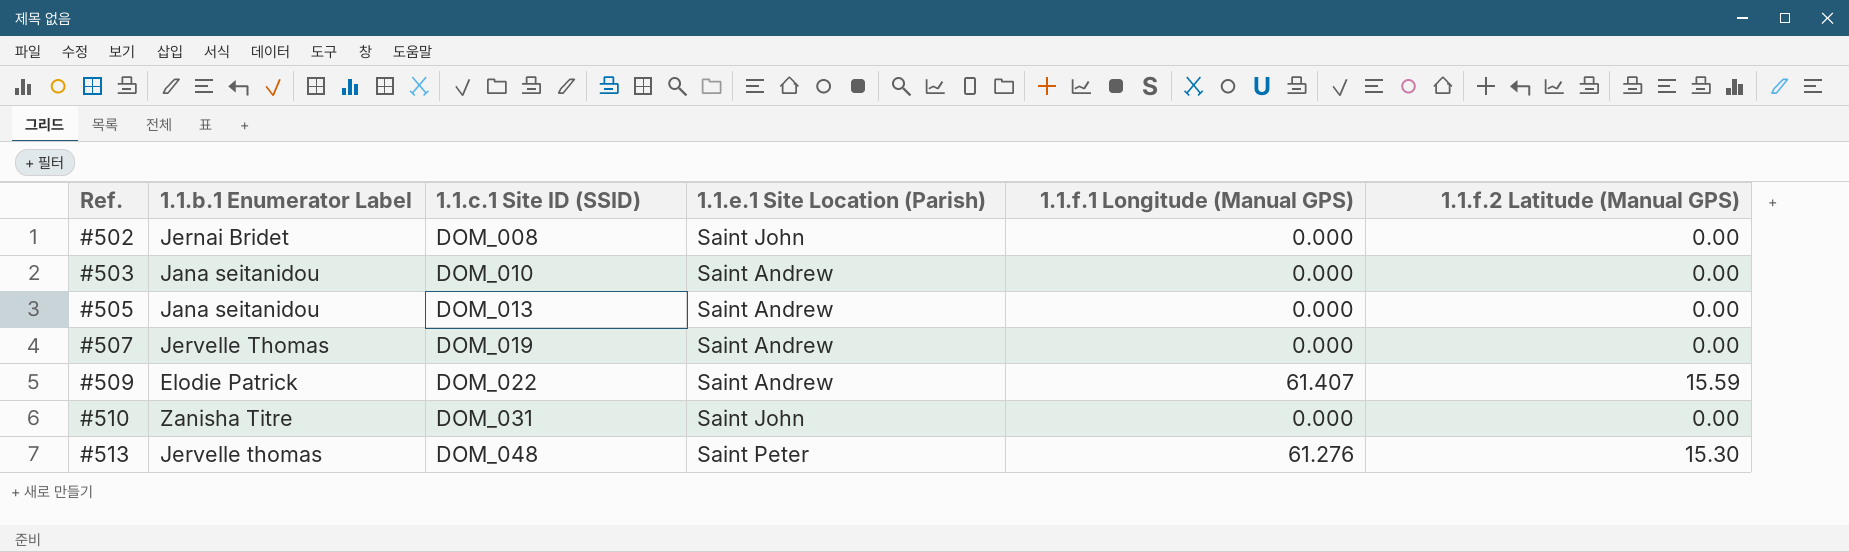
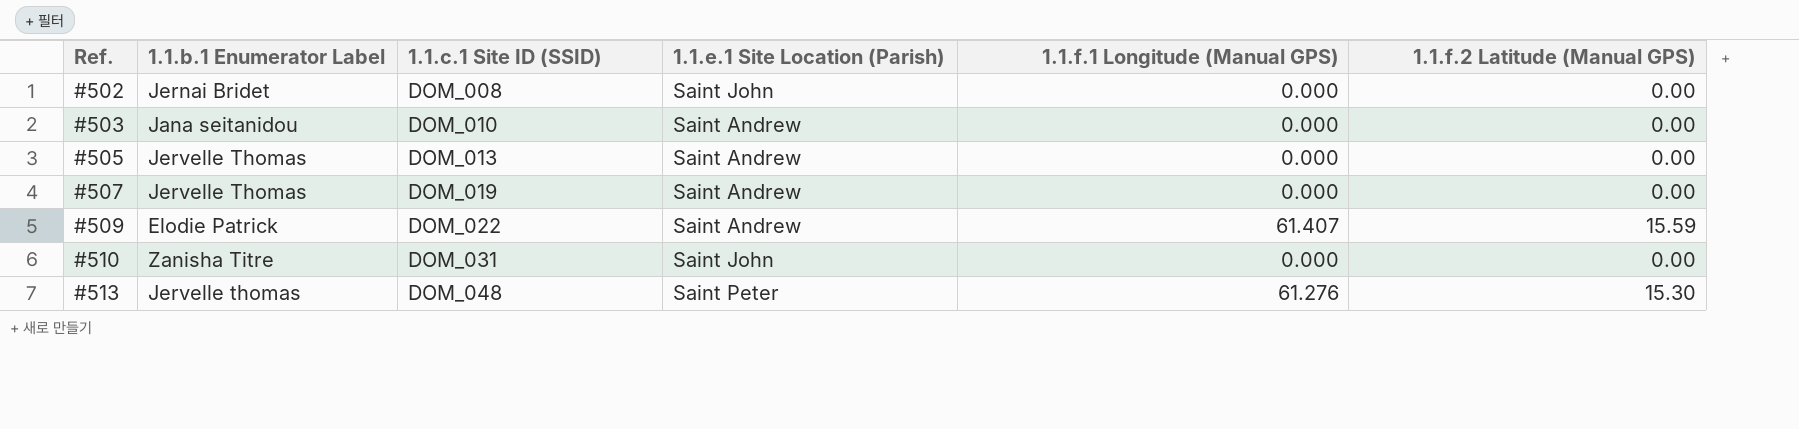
#505 | 1.1.b.1 Enumerator Label: Jana seitanidou -> Jervelle Thomas

